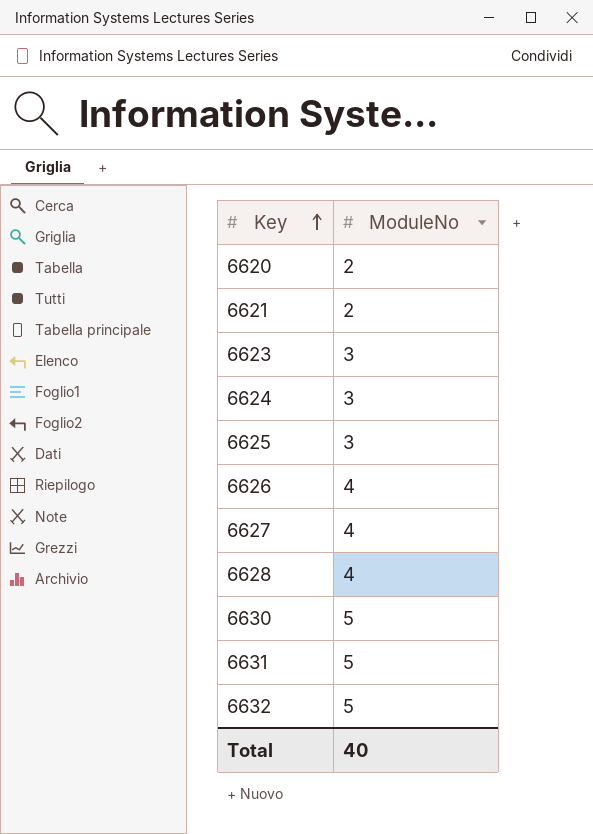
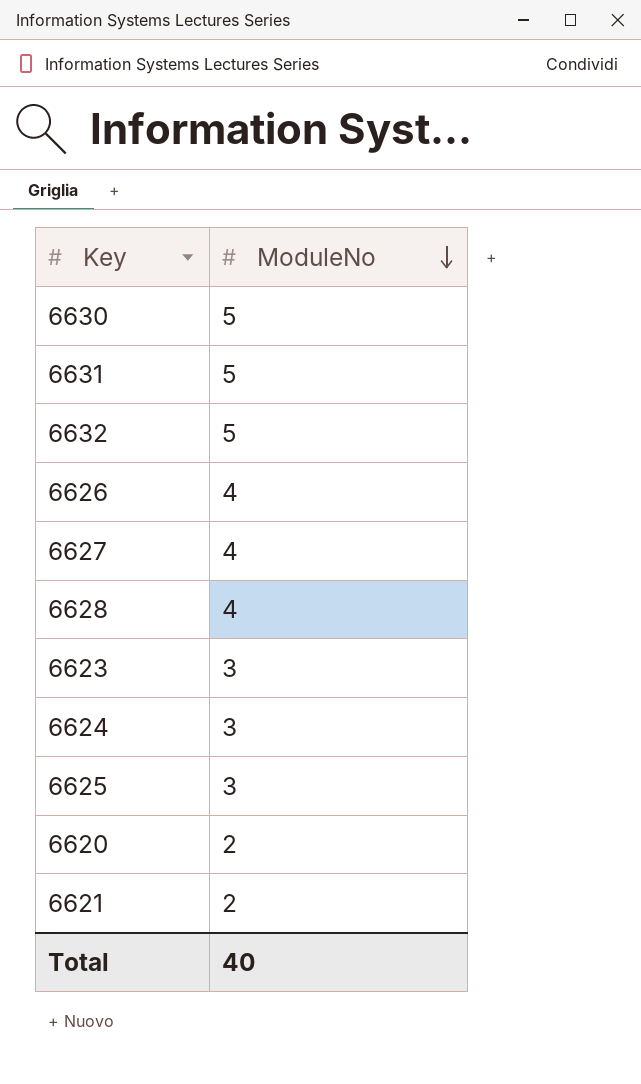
row order: Key ascending -> ModuleNo descending

